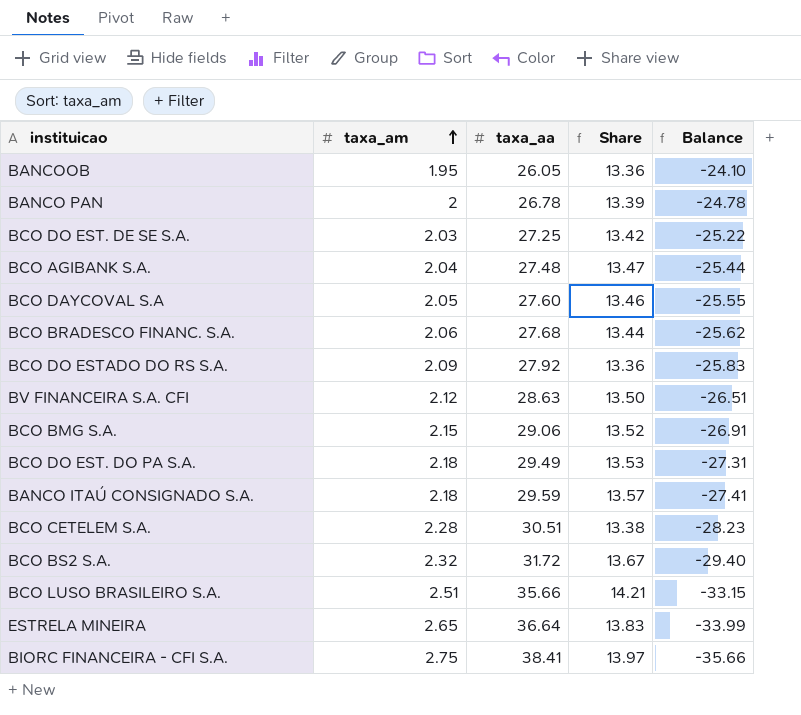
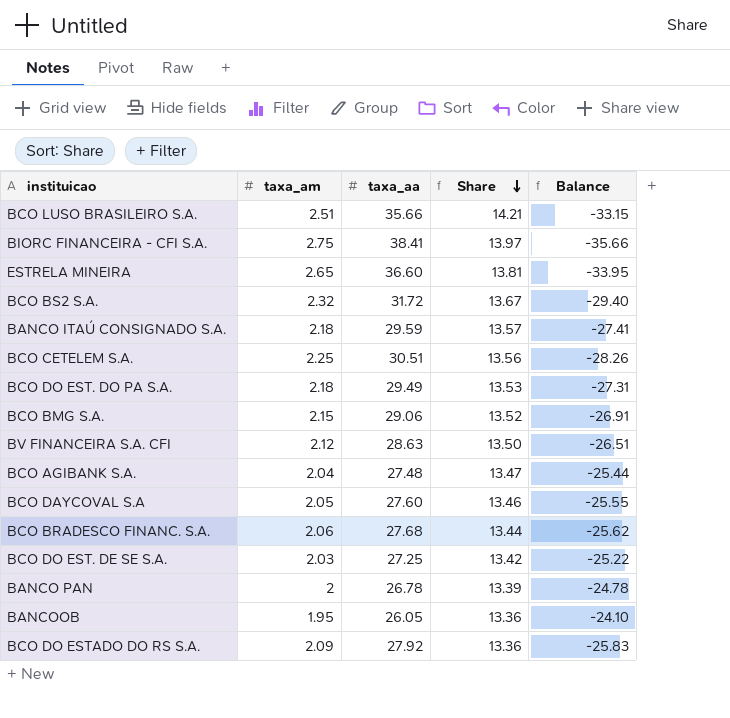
row order: taxa_am ascending -> Share descending
ESTRELA MINEIRA | taxa_aa: 36.64 -> 36.60
ESTRELA MINEIRA | Share: 13.83 -> 13.81
ESTRELA MINEIRA | Balance: -33.99 -> -33.95
BCO CETELEM S.A. | taxa_am: 2.28 -> 2.25
BCO CETELEM S.A. | Share: 13.38 -> 13.56
BCO CETELEM S.A. | Balance: -28.23 -> -28.26

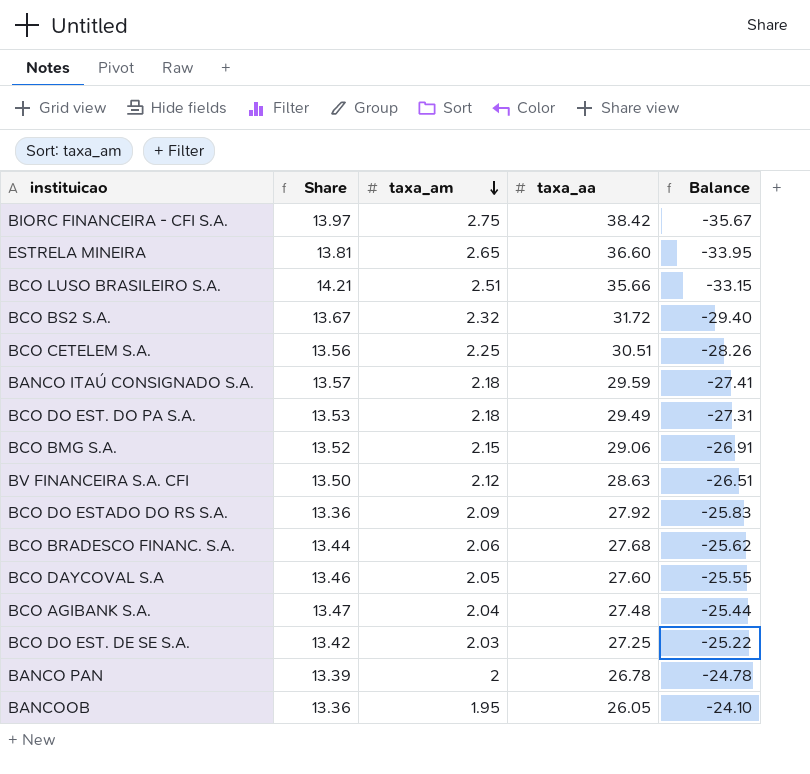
row order: Share descending -> taxa_am descending
column Share | position: 4 -> 2
BIORC FINANCEIRA - CFI S.A. | taxa_aa: 38.41 -> 38.42
BIORC FINANCEIRA - CFI S.A. | Balance: -35.66 -> -35.67

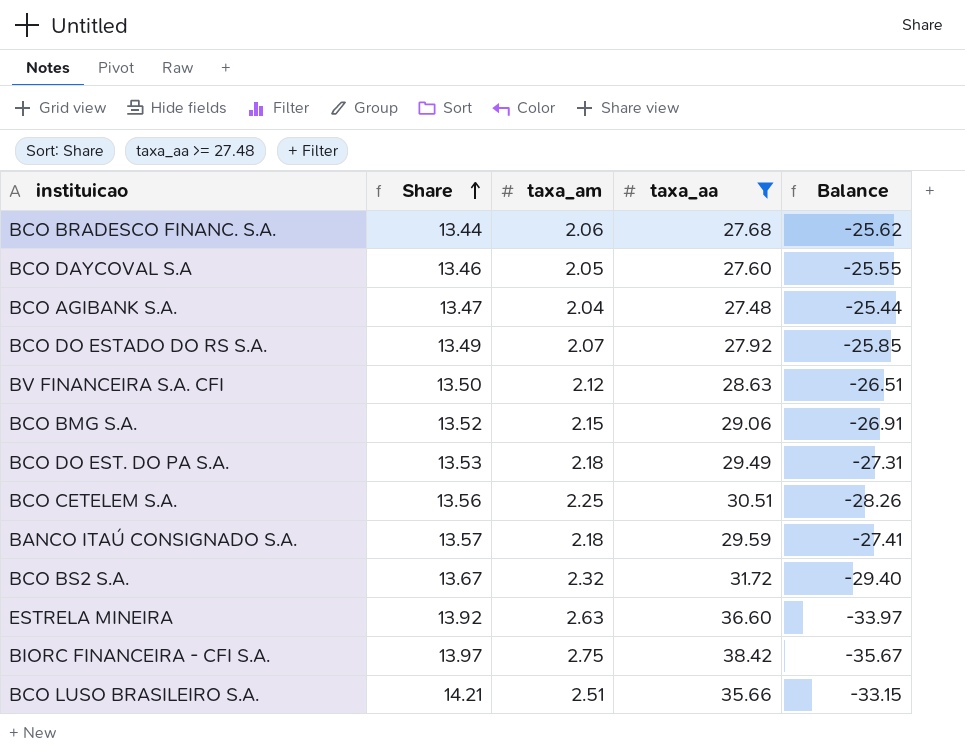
filter: none -> taxa_aa >= 27.48
row order: taxa_am descending -> Share ascending
BCO DO ESTADO DO RS S.A. | Share: 13.36 -> 13.49
BCO DO ESTADO DO RS S.A. | taxa_am: 2.09 -> 2.07
BCO DO ESTADO DO RS S.A. | Balance: -25.83 -> -25.85
ESTRELA MINEIRA | Share: 13.81 -> 13.92
ESTRELA MINEIRA | taxa_am: 2.65 -> 2.63
ESTRELA MINEIRA | Balance: -33.95 -> -33.97

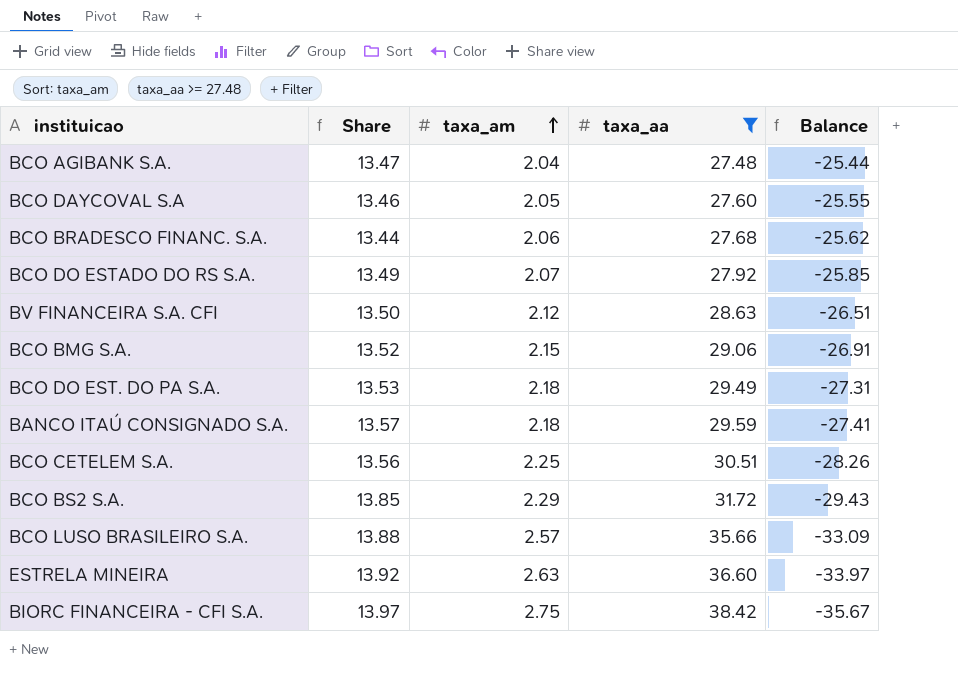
row order: Share ascending -> taxa_am ascending
BCO BS2 S.A. | Share: 13.67 -> 13.85
BCO BS2 S.A. | taxa_am: 2.32 -> 2.29
BCO BS2 S.A. | Balance: -29.40 -> -29.43
BCO LUSO BRASILEIRO S.A. | Share: 14.21 -> 13.88
BCO LUSO BRASILEIRO S.A. | taxa_am: 2.51 -> 2.57
BCO LUSO BRASILEIRO S.A. | Balance: -33.15 -> -33.09

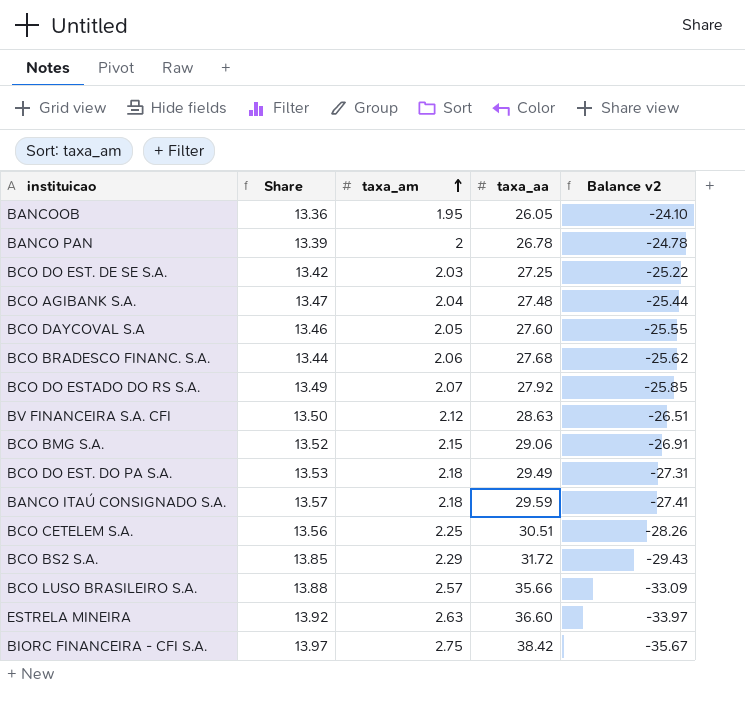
filter: taxa_aa >= 27.48 -> none
column name: Balance -> Balance v2

